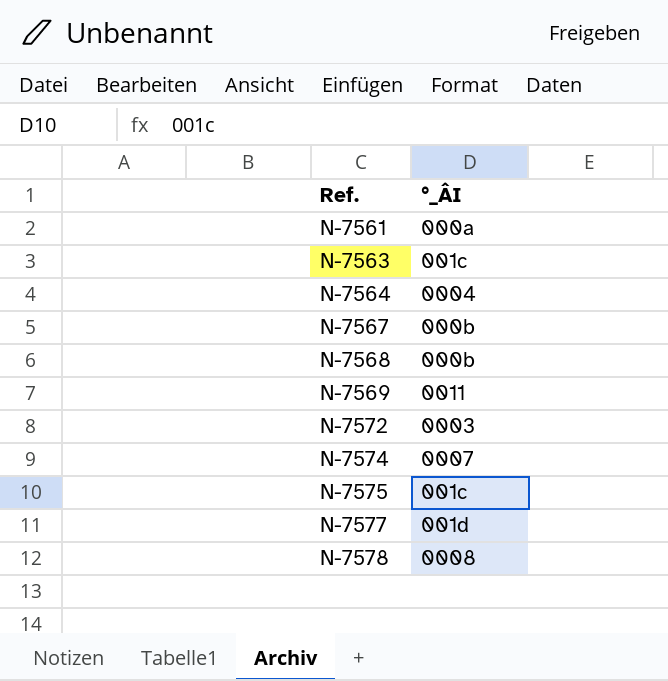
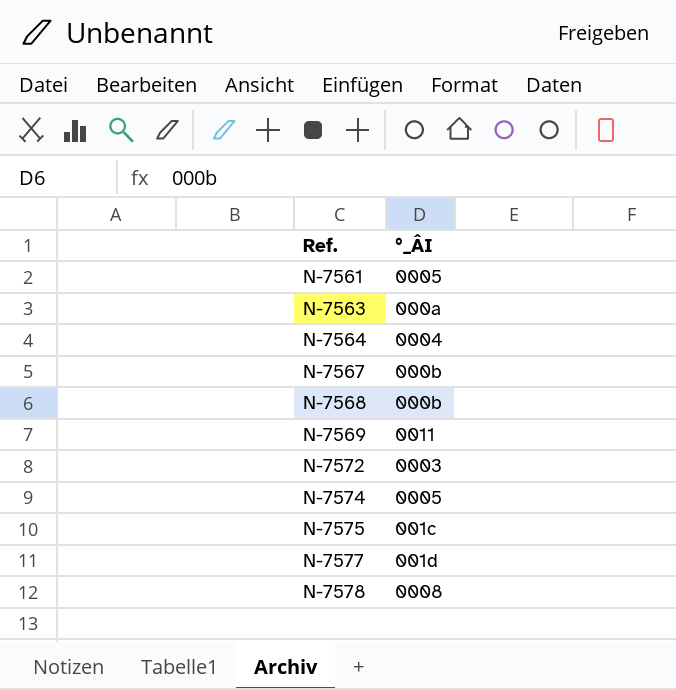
N-7561 | °_ÂI: 000a -> 0005
N-7563 | °_ÂI: 001c -> 000a
N-7574 | °_ÂI: 0007 -> 0005

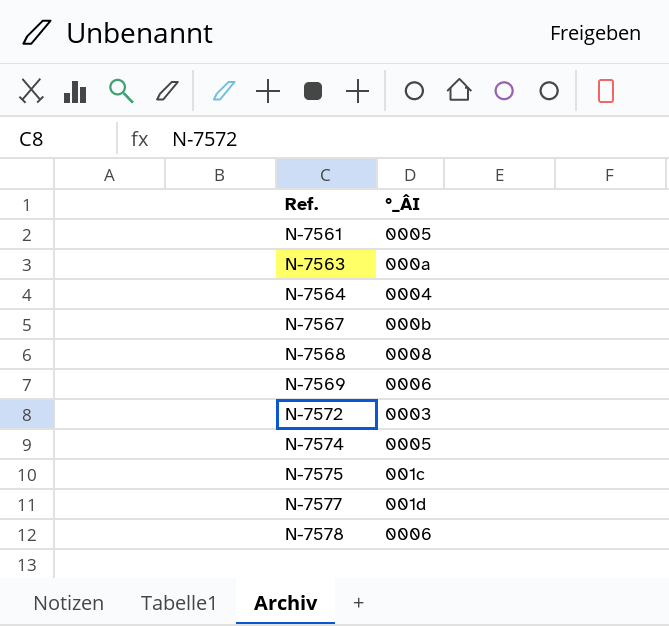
N-7568 | °_ÂI: 000b -> 0008
N-7569 | °_ÂI: 0011 -> 0006
N-7578 | °_ÂI: 0008 -> 0006

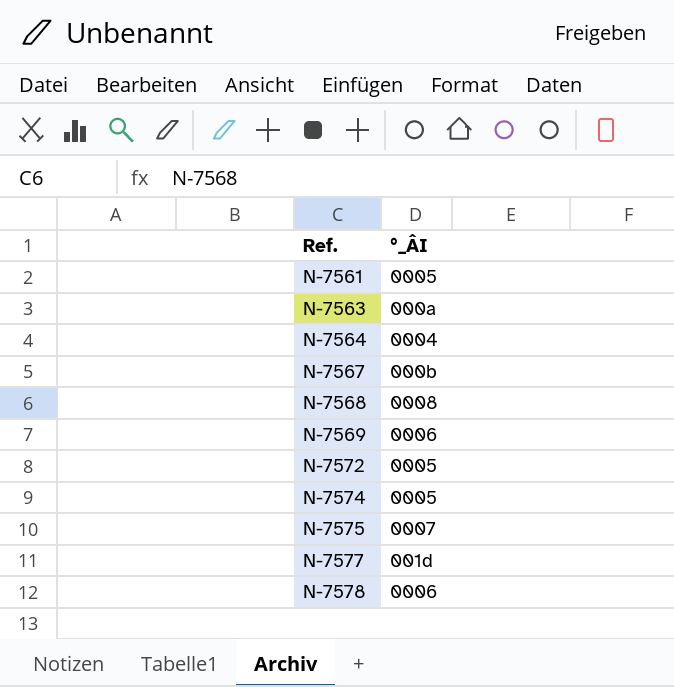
N-7572 | °_ÂI: 0003 -> 0005
N-7575 | °_ÂI: 001c -> 0007

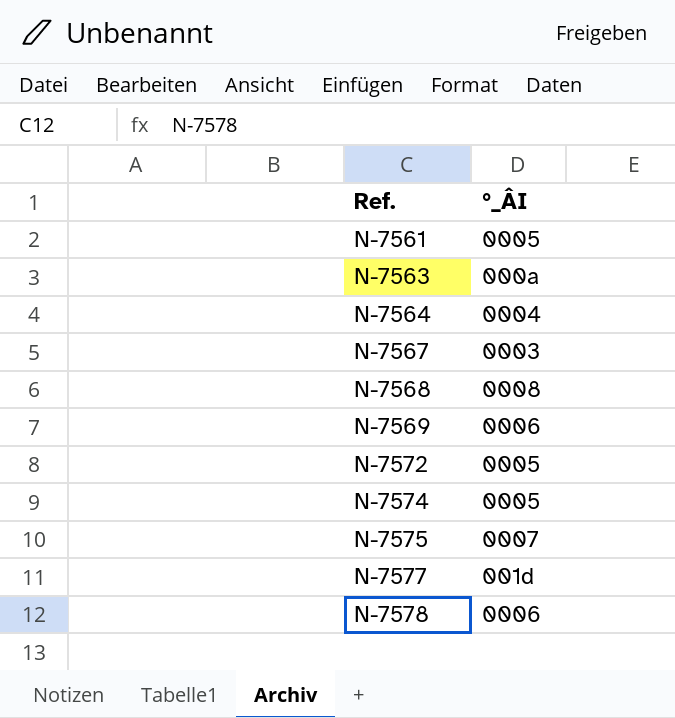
N-7567 | °_ÂI: 000b -> 0003

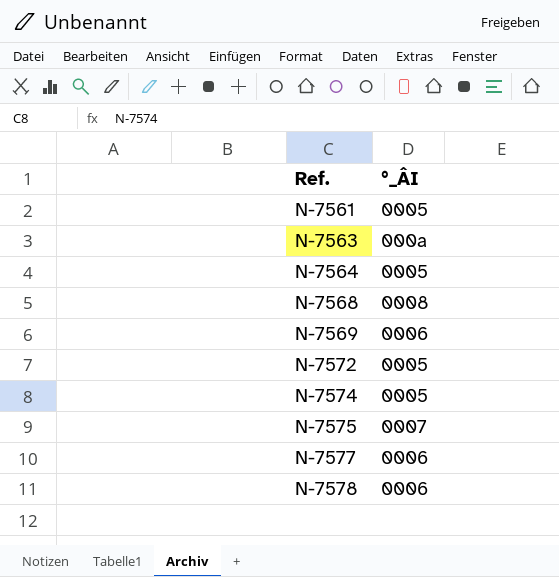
row N-7567: 0003 -> none
N-7564 | °_ÂI: 0004 -> 0005
N-7577 | °_ÂI: 001d -> 0006

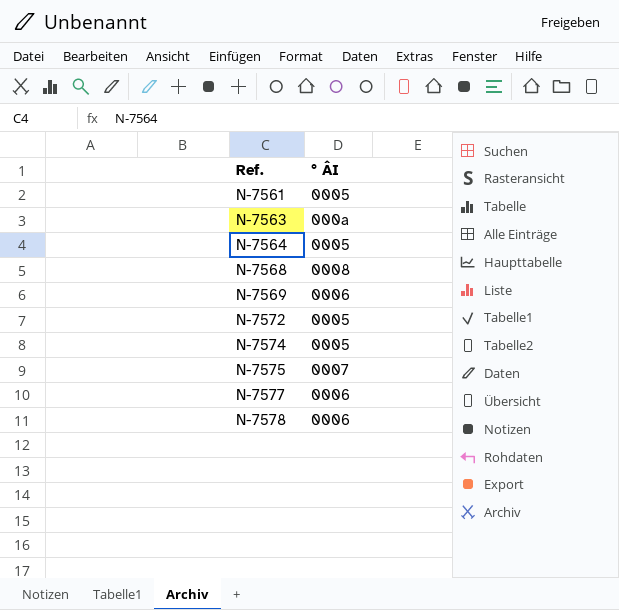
column name: °_ÂI -> ° ÂI

